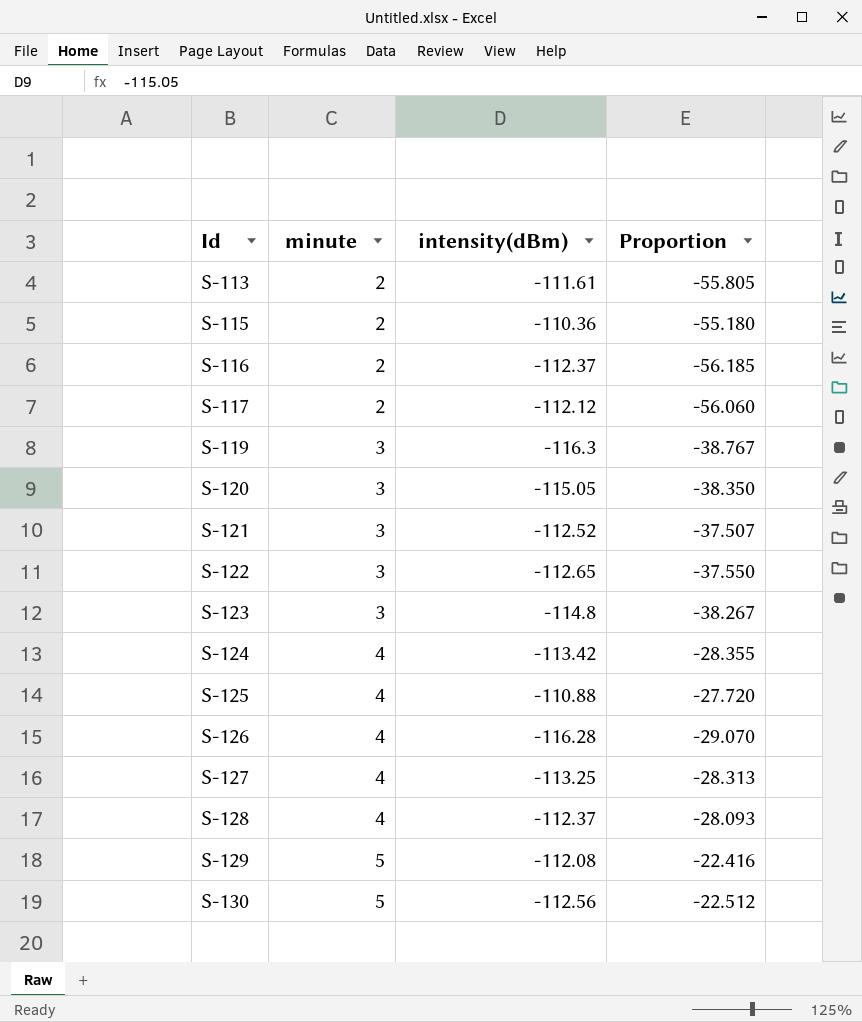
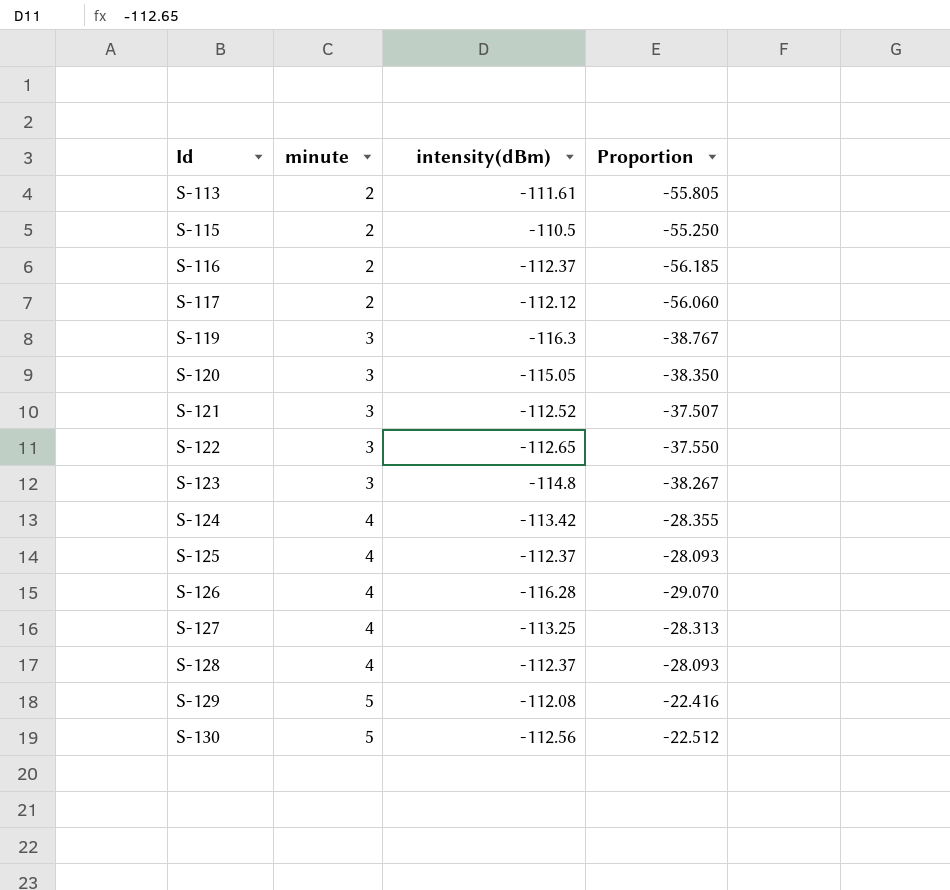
S-115 | intensity(dBm): -110.36 -> -110.5
S-115 | Proportion: -55.180 -> -55.250
S-125 | intensity(dBm): -110.88 -> -112.37
S-125 | Proportion: -27.720 -> -28.093

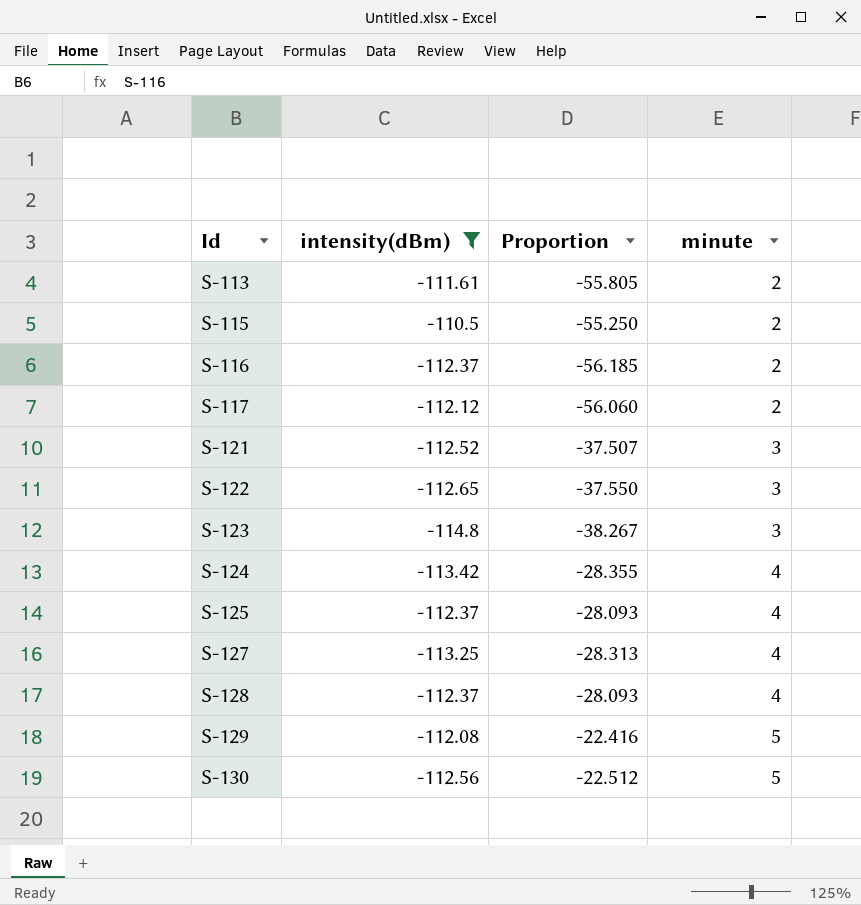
filter: none -> intensity(dBm) >= -114.8
column minute | position: 2 -> 4

